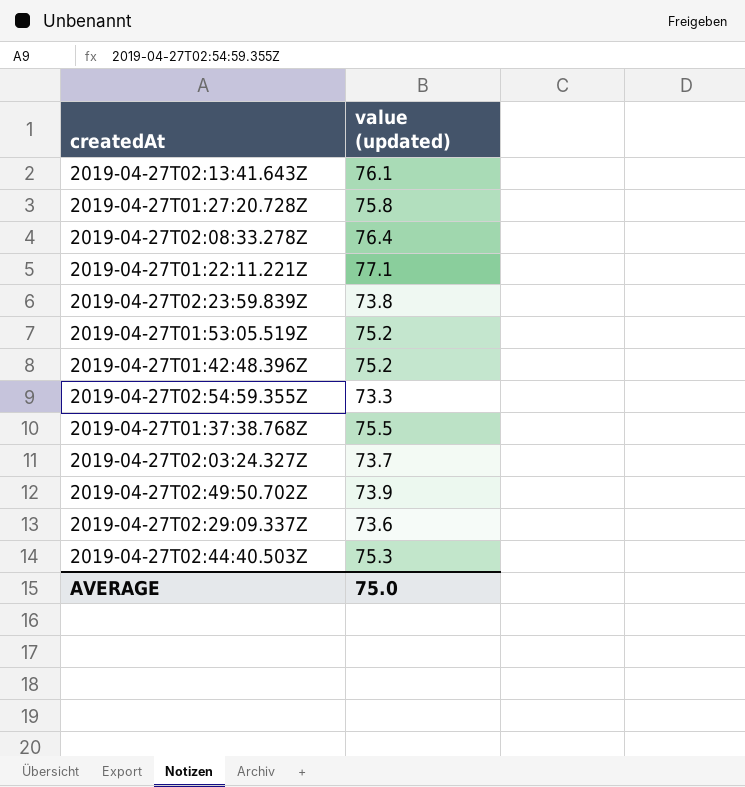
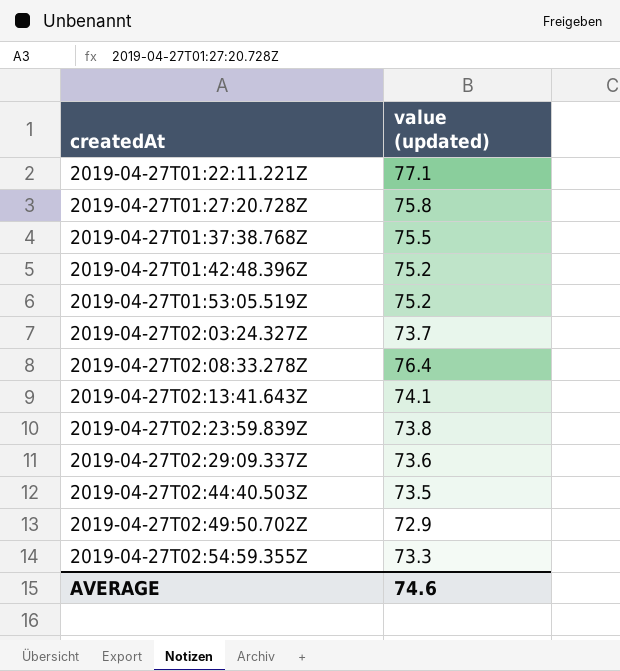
row order: none -> createdAt ascending
2019-04-27T02:13:41.643Z | value (updated): 76.1 -> 74.1
2019-04-27T02:44:40.503Z | value (updated): 75.3 -> 73.5
2019-04-27T02:49:50.702Z | value (updated): 73.9 -> 72.9
AVERAGE | value (updated): 75.0 -> 74.6

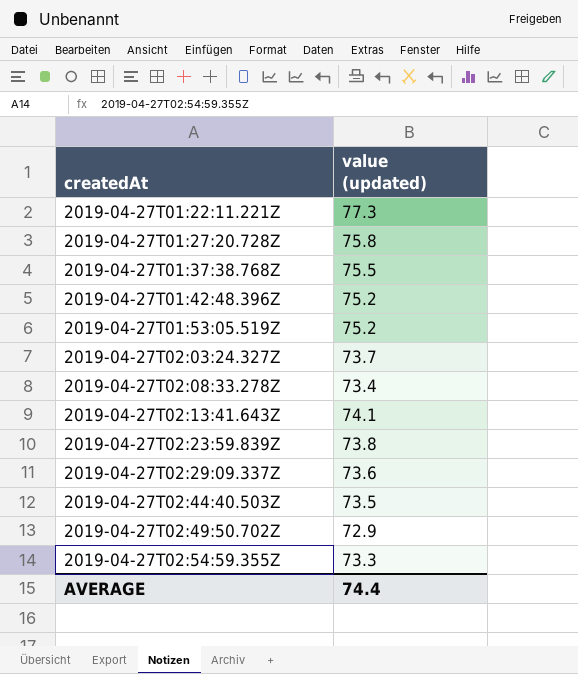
2019-04-27T01:22:11.221Z | value (updated): 77.1 -> 77.3
2019-04-27T02:08:33.278Z | value (updated): 76.4 -> 73.4
AVERAGE | value (updated): 74.6 -> 74.4

